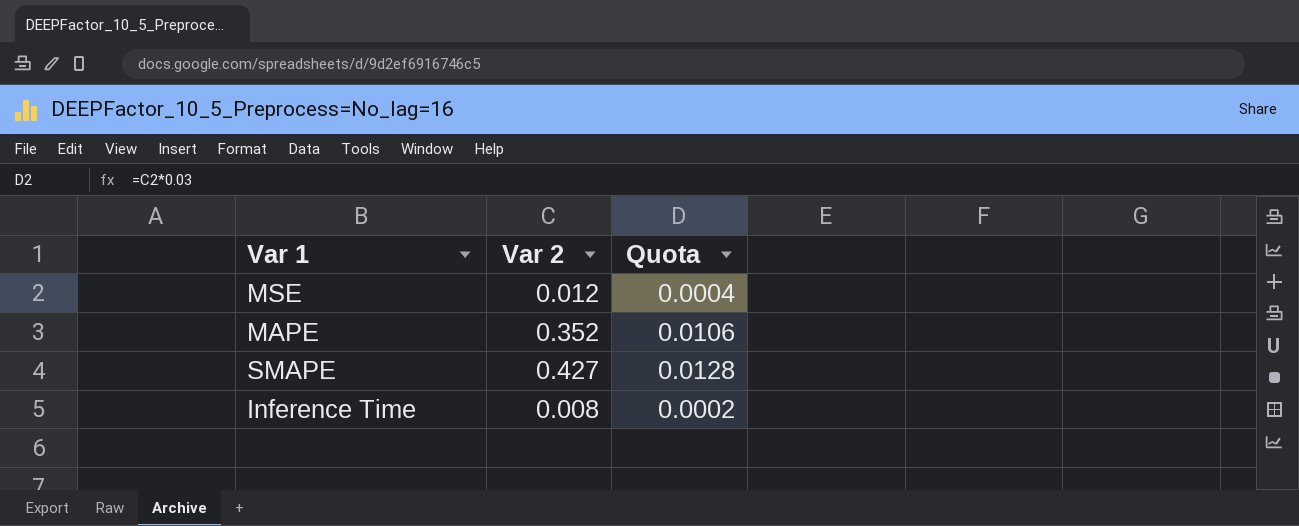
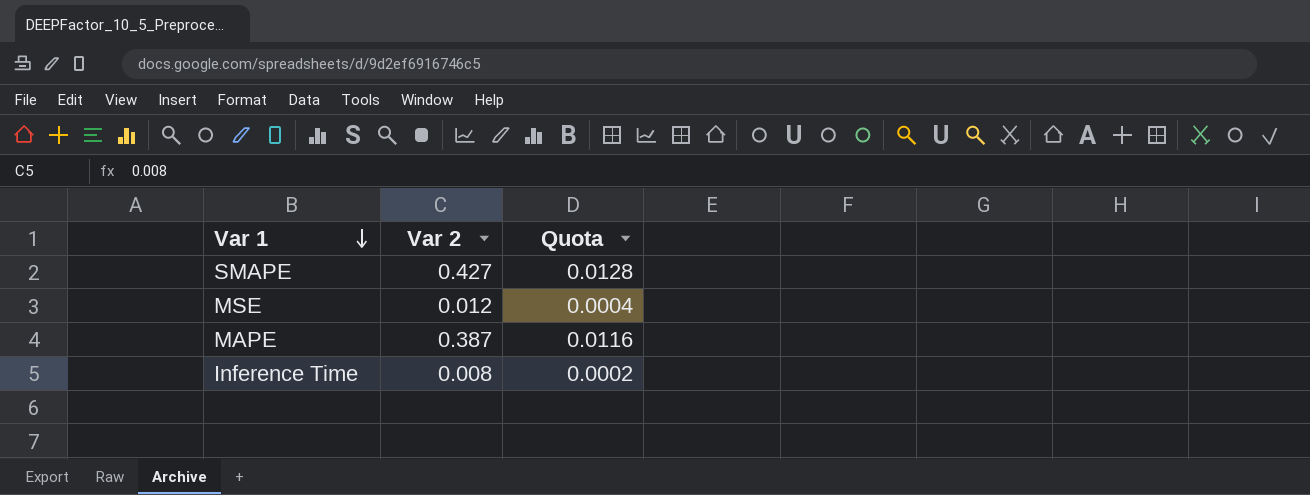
row order: none -> Var 1 descending
MAPE | Var 2: 0.352 -> 0.387
MAPE | Quota: 0.0106 -> 0.0116

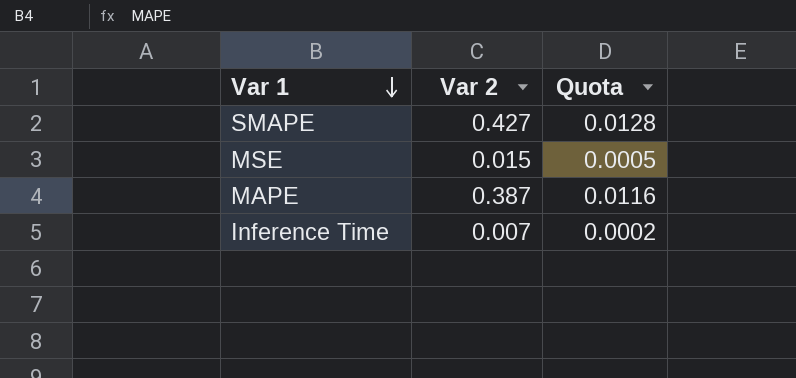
MSE | Var 2: 0.012 -> 0.015
MSE | Quota: 0.0004 -> 0.0005
Inference Time | Var 2: 0.008 -> 0.007

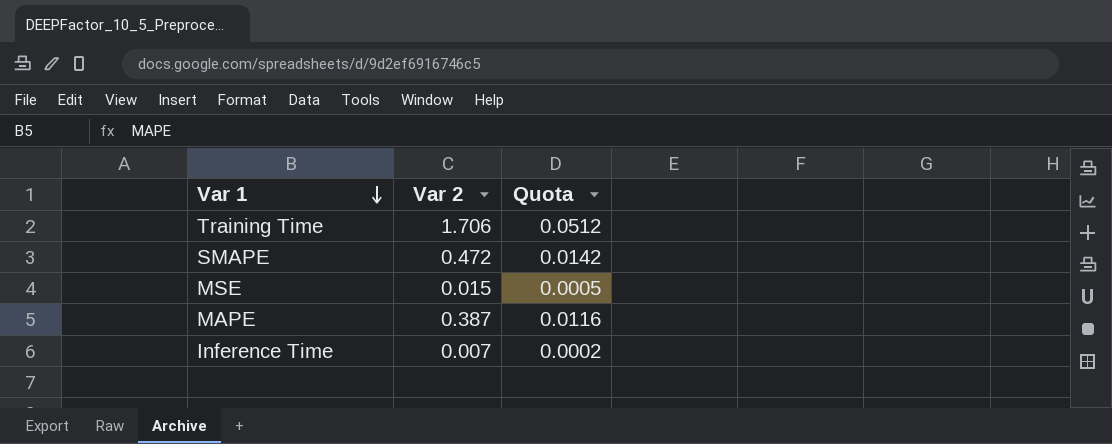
row Training Time: none -> 1.706 | 0.0512
SMAPE | Var 2: 0.427 -> 0.472
SMAPE | Quota: 0.0128 -> 0.0142

